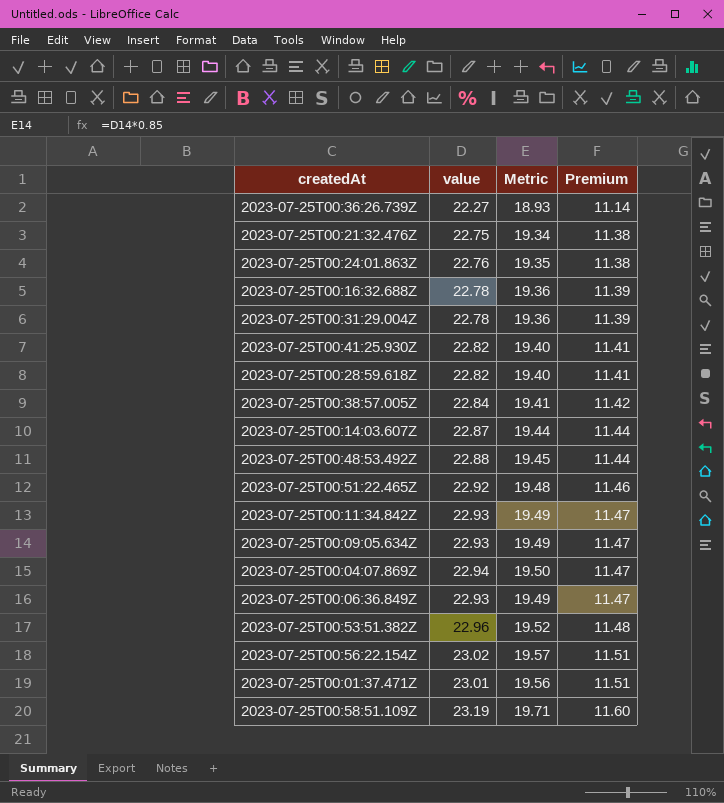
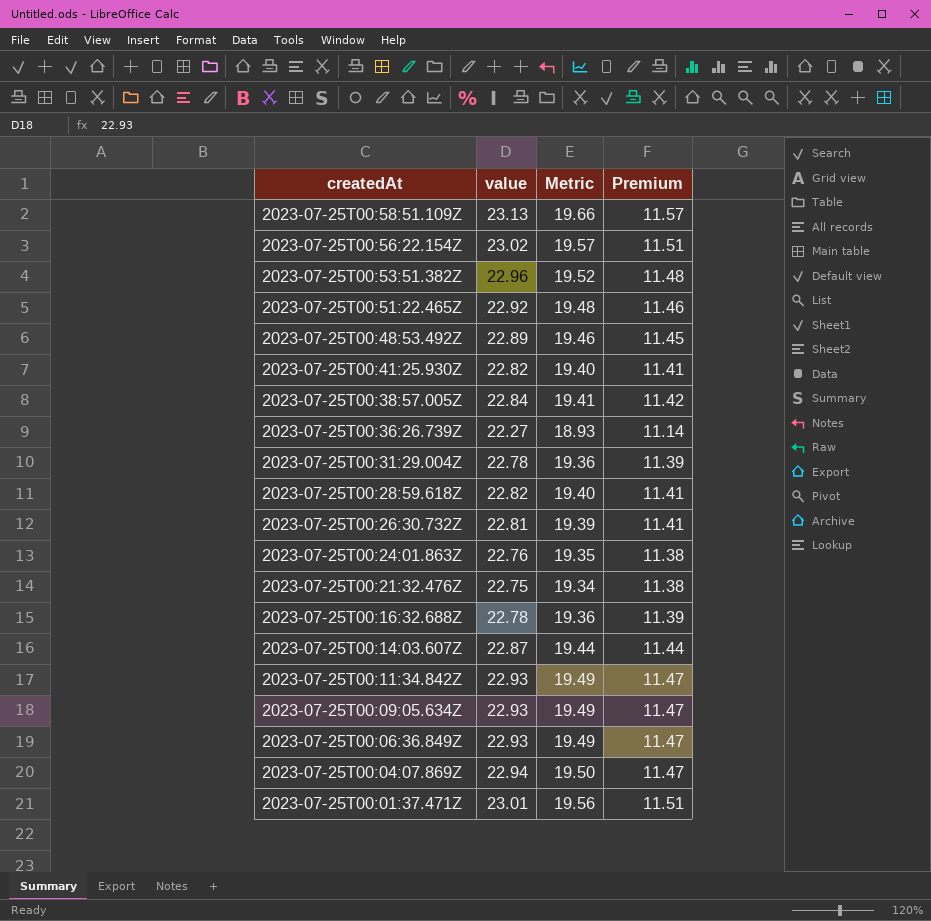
row order: Premium ascending -> createdAt descending
2023-07-25T00:58:51.109Z | value: 23.19 -> 23.13
2023-07-25T00:58:51.109Z | Metric: 19.71 -> 19.66
2023-07-25T00:58:51.109Z | Premium: 11.60 -> 11.57
2023-07-25T00:48:53.492Z | value: 22.88 -> 22.89
2023-07-25T00:48:53.492Z | Metric: 19.45 -> 19.46
2023-07-25T00:48:53.492Z | Premium: 11.44 -> 11.45
row 2023-07-25T00:26:30.732Z: none -> 22.81 | 19.39 | 11.41

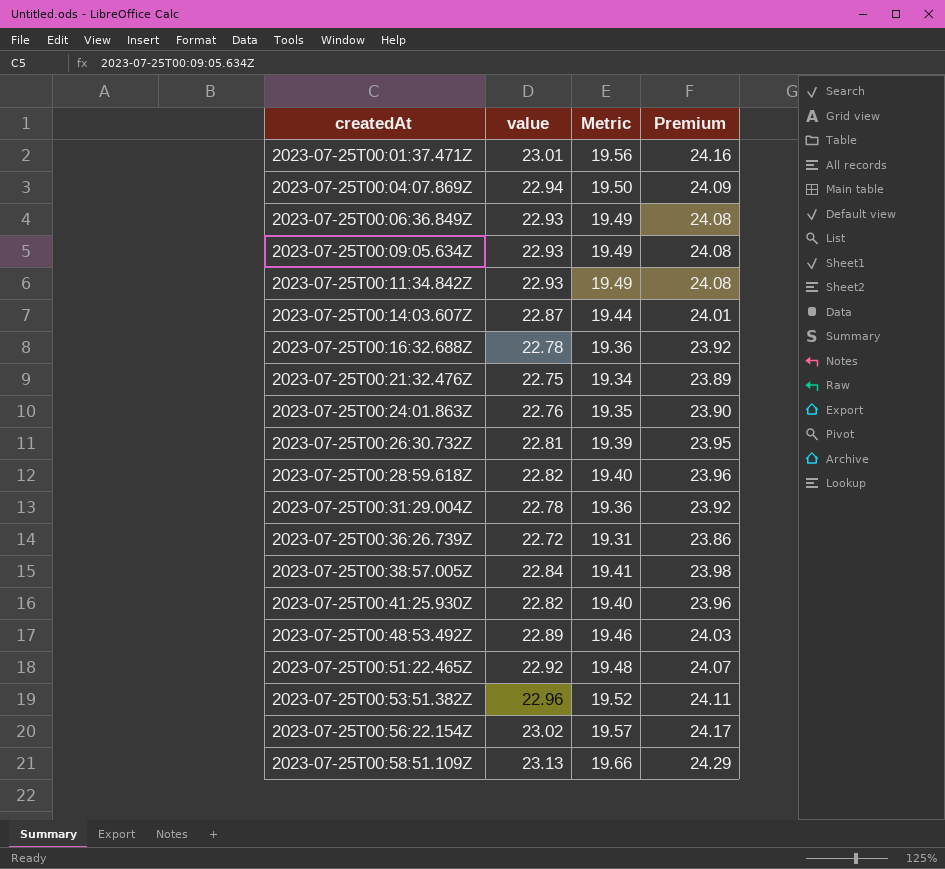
row order: createdAt descending -> createdAt ascending
column Premium | formula: [value] * 0.5 -> [value] * 1.05
2023-07-25T00:36:26.739Z | value: 22.27 -> 22.72
2023-07-25T00:36:26.739Z | Metric: 18.93 -> 19.31

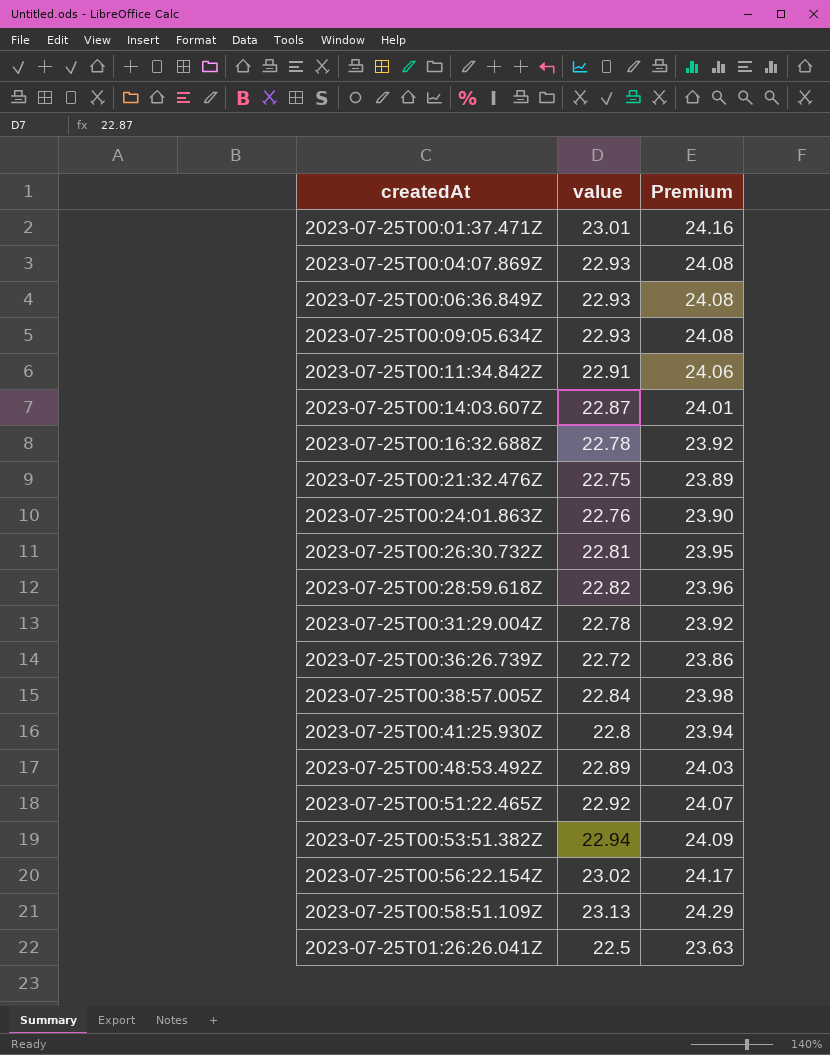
column Metric | formula: [value] * 0.85 -> none
2023-07-25T00:04:07.869Z | value: 22.94 -> 22.93
2023-07-25T00:04:07.869Z | Premium: 24.09 -> 24.08
2023-07-25T00:11:34.842Z | value: 22.93 -> 22.91
2023-07-25T00:11:34.842Z | Premium: 24.08 -> 24.06
2023-07-25T00:41:25.930Z | value: 22.82 -> 22.8
2023-07-25T00:41:25.930Z | Premium: 23.96 -> 23.94
2023-07-25T00:53:51.382Z | value: 22.96 -> 22.94
2023-07-25T00:53:51.382Z | Premium: 24.11 -> 24.09
row 2023-07-25T01:26:26.041Z: none -> 22.5 | 23.63

